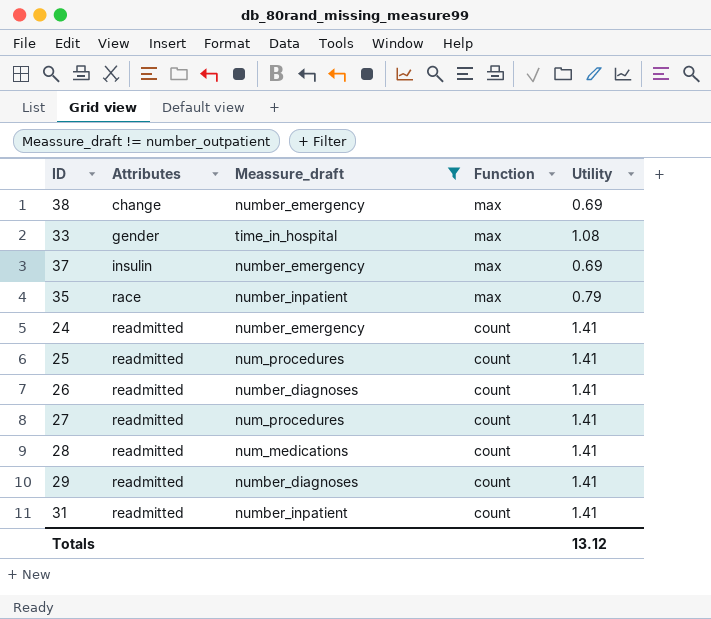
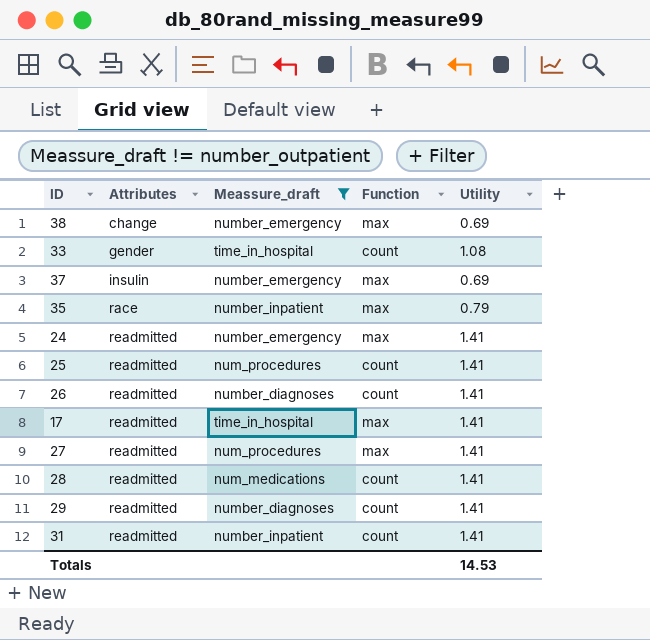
33 | Function: max -> count
24 | Function: count -> max
row 17: none -> readmitted | time_in_hospital | max | 1.41
27 | Function: count -> max
Totals | Utility: 13.12 -> 14.53

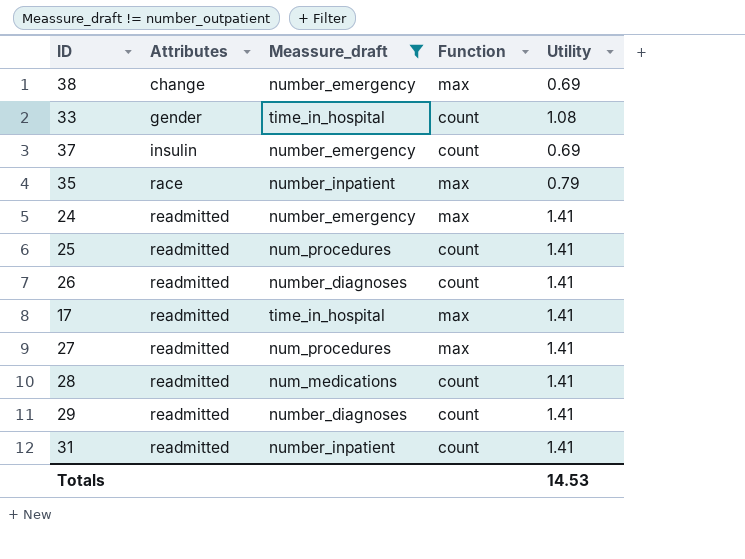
37 | Function: max -> count

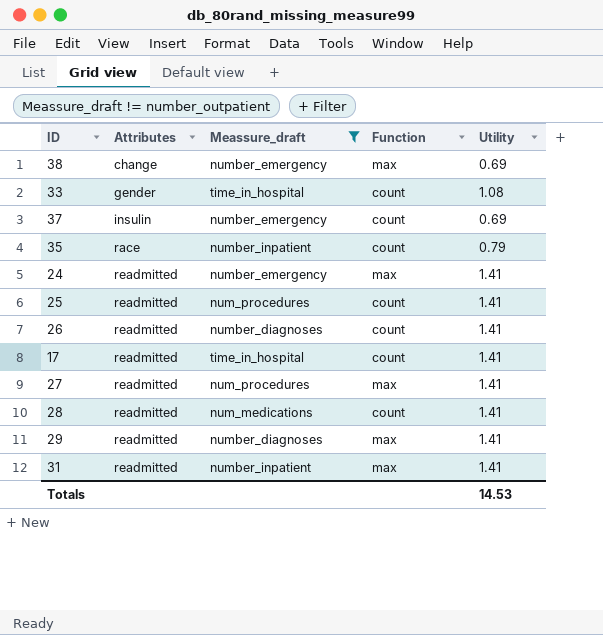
35 | Function: max -> count
17 | Function: max -> count
29 | Function: count -> max
31 | Function: count -> max

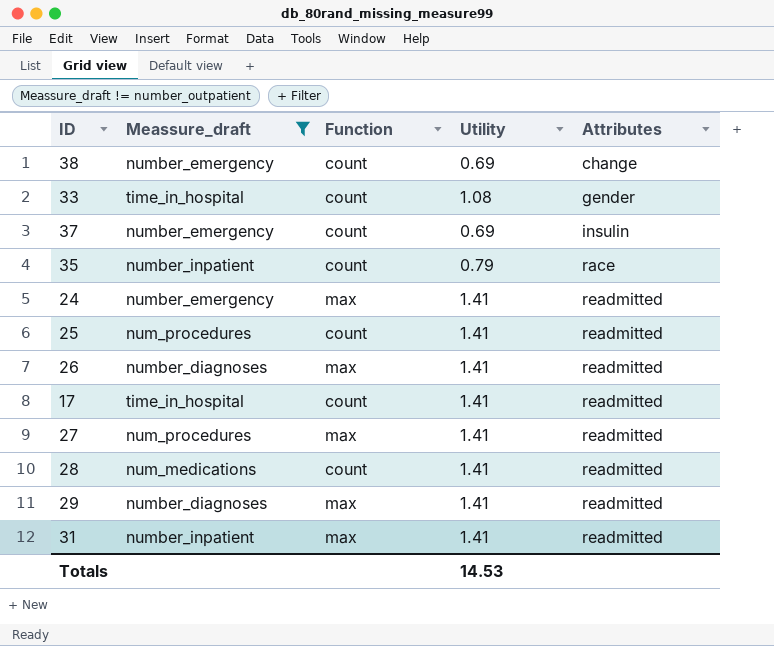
column Attributes | position: 2 -> 5
38 | Function: max -> count
26 | Function: count -> max

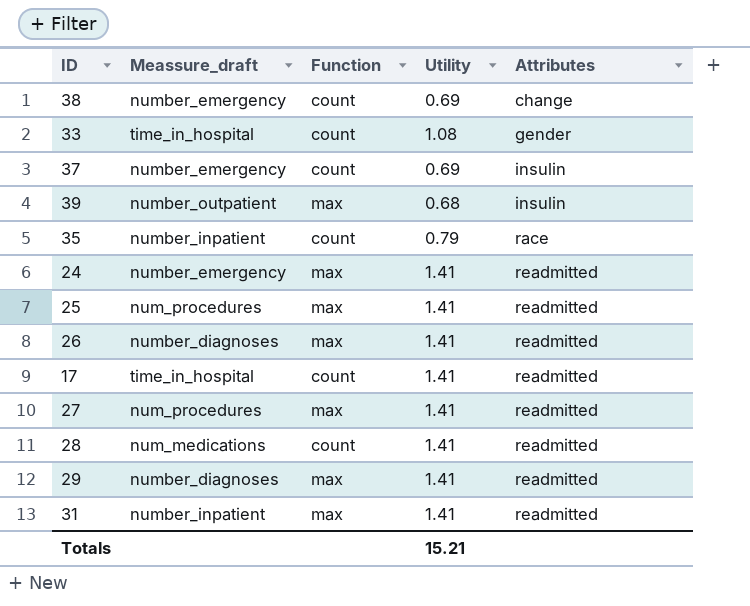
filter: Meassure_draft != number_outpatient -> none
25 | Function: count -> max
Totals | Utility: 14.53 -> 15.21

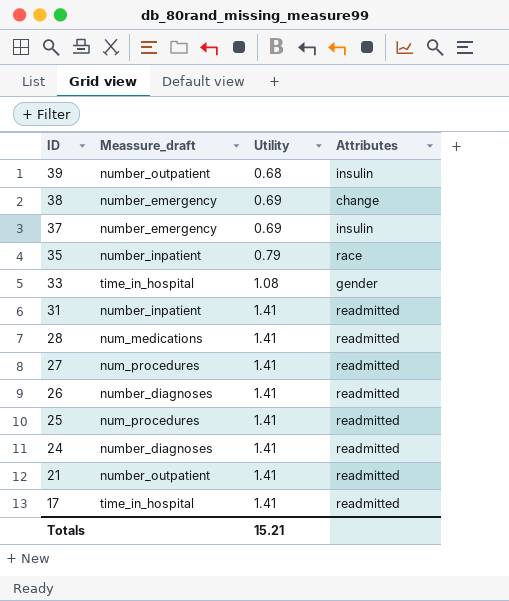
row order: Attributes ascending -> ID descending
column Function | position: 3 -> none
row 29: number_diagnoses | max | 1.41 | readmitted -> none
24 | Meassure_draft: number_emergency -> number_diagnoses
row 21: none -> number_outpatient | 1.41 | readmitted

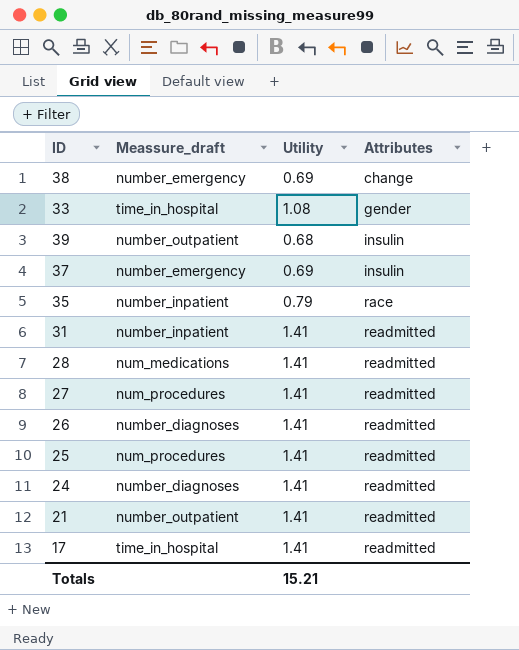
row order: ID descending -> Attributes ascending

